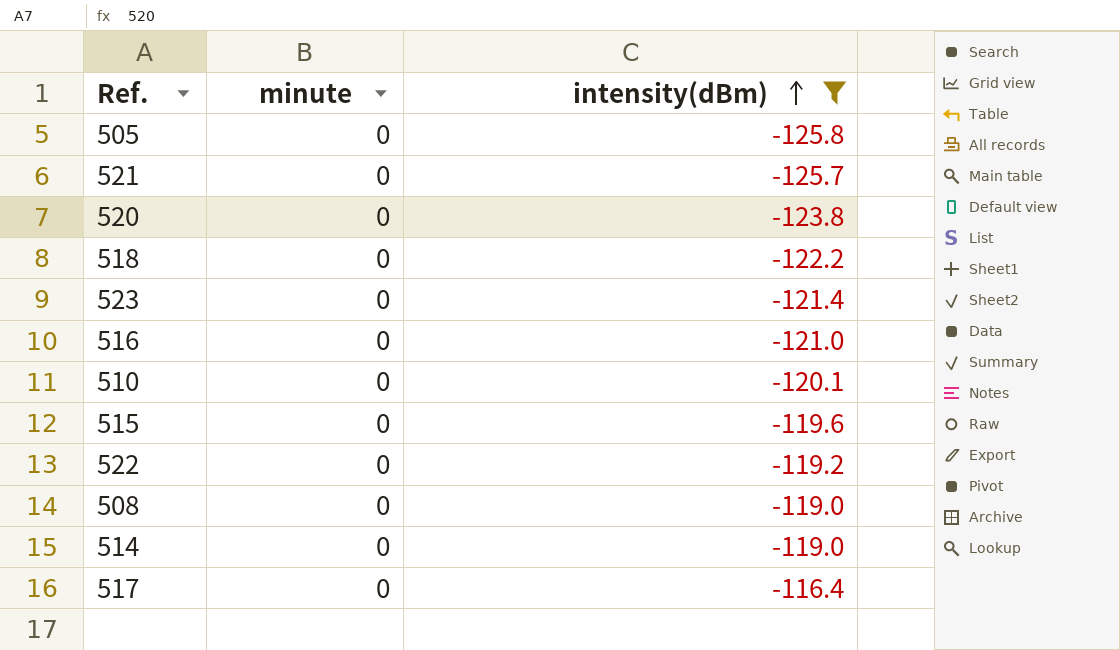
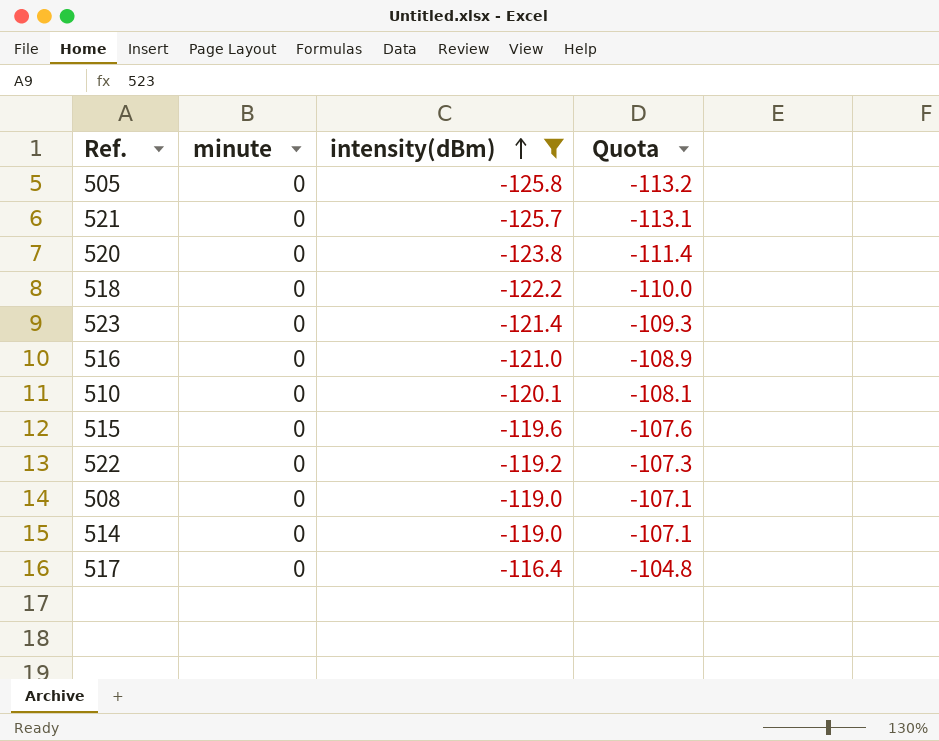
column Quota | formula: none -> [intensity(dBm)] * 0.9

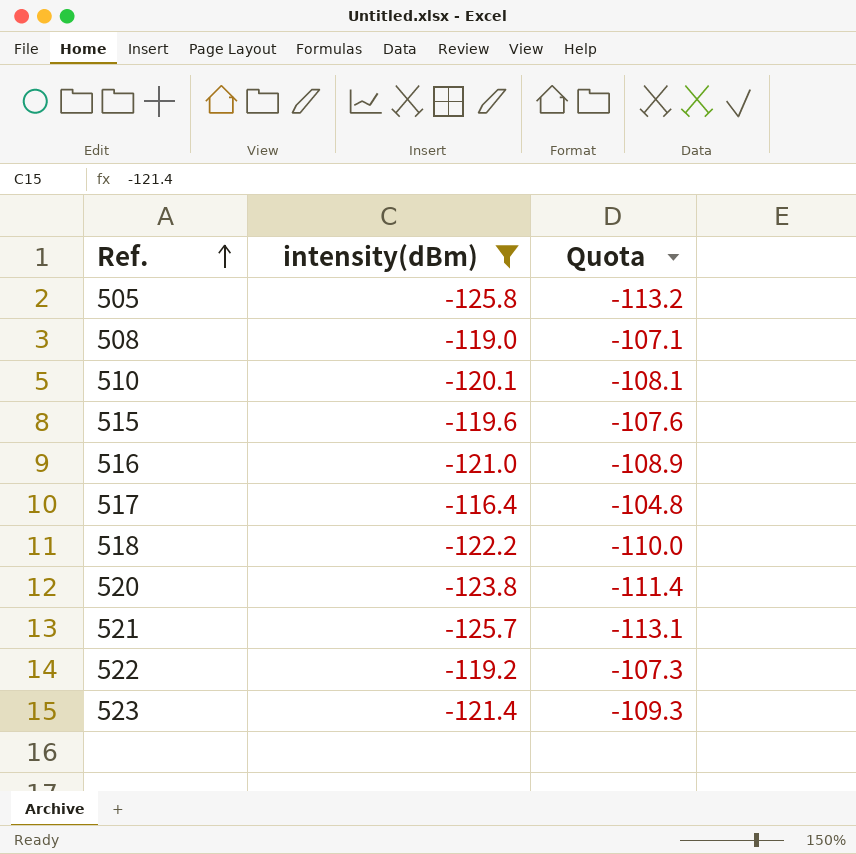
row order: intensity(dBm) ascending -> Ref. ascending
column minute | position: 2 -> none
row 514: 0 | -119.0 | -107.1 -> none

